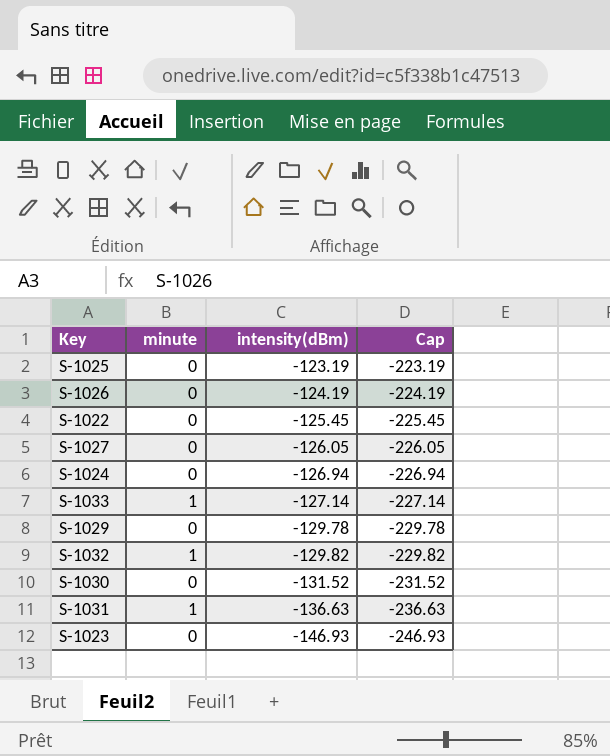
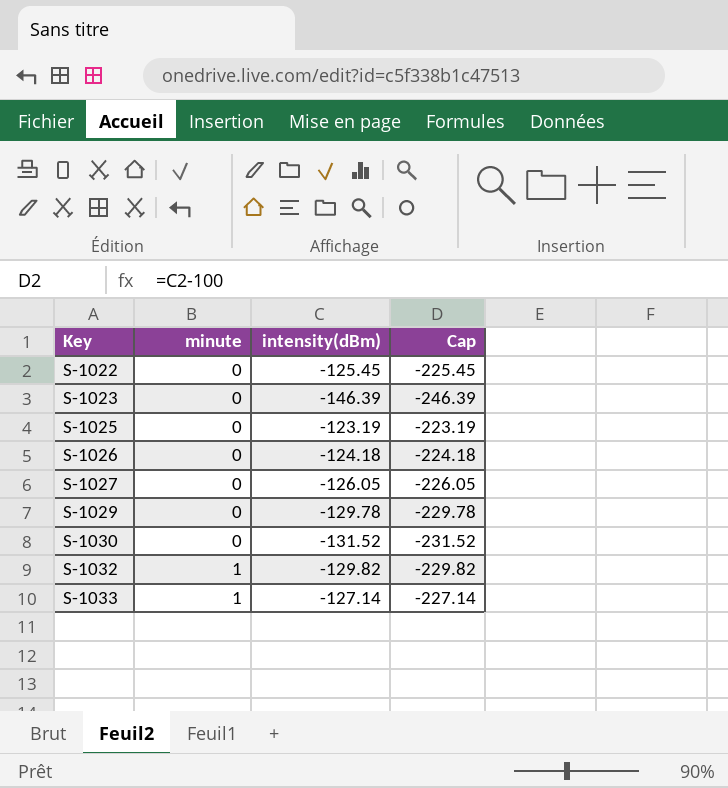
row order: intensity(dBm) descending -> Key ascending
row S-1024: 0 | -126.94 | -226.94 -> none
row S-1031: 1 | -136.63 | -236.63 -> none
S-1023 | intensity(dBm): -146.93 -> -146.39
S-1023 | Cap: -246.93 -> -246.39
S-1026 | intensity(dBm): -124.19 -> -124.18
S-1026 | Cap: -224.19 -> -224.18

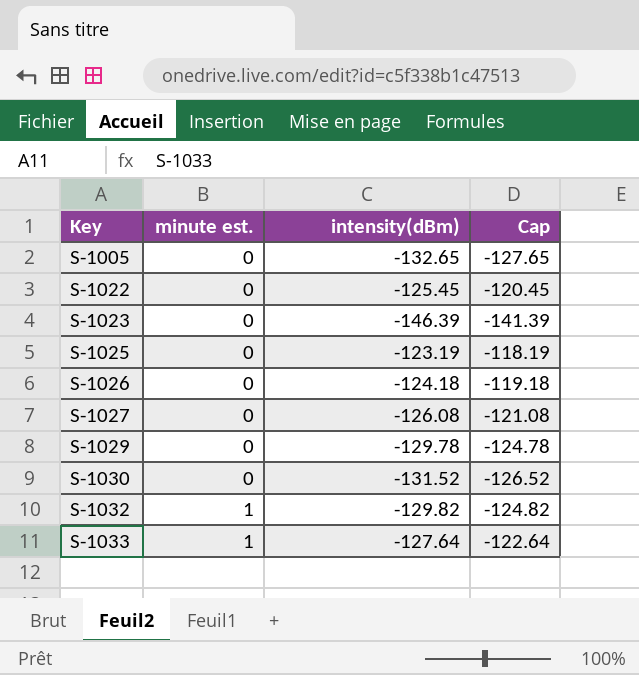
column name: minute -> minute est.
column Cap | formula: [intensity(dBm)] - 100 -> [intensity(dBm)] + 5
row S-1005: none -> 0 | -132.65 | -127.65
S-1027 | intensity(dBm): -126.05 -> -126.08
S-1033 | intensity(dBm): -127.14 -> -127.64

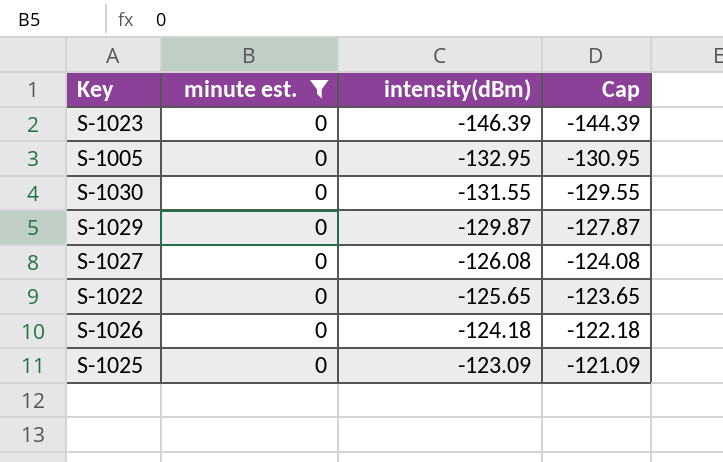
filter: none -> minute est. = 0
row order: Key ascending -> intensity(dBm) ascending
column Cap | formula: [intensity(dBm)] + 5 -> [intensity(dBm)] + 2
S-1005 | intensity(dBm): -132.65 -> -132.95
S-1030 | intensity(dBm): -131.52 -> -131.55
S-1029 | intensity(dBm): -129.78 -> -129.87
S-1022 | intensity(dBm): -125.45 -> -125.65
S-1025 | intensity(dBm): -123.19 -> -123.09

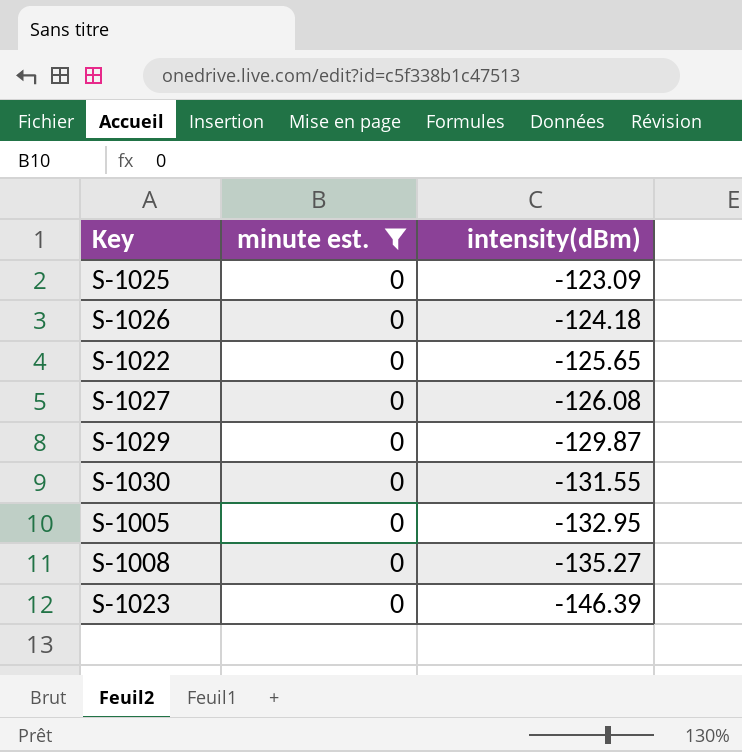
row order: intensity(dBm) ascending -> intensity(dBm) descending
column Cap | formula: [intensity(dBm)] + 2 -> none
row S-1008: none -> 0 | -135.27

